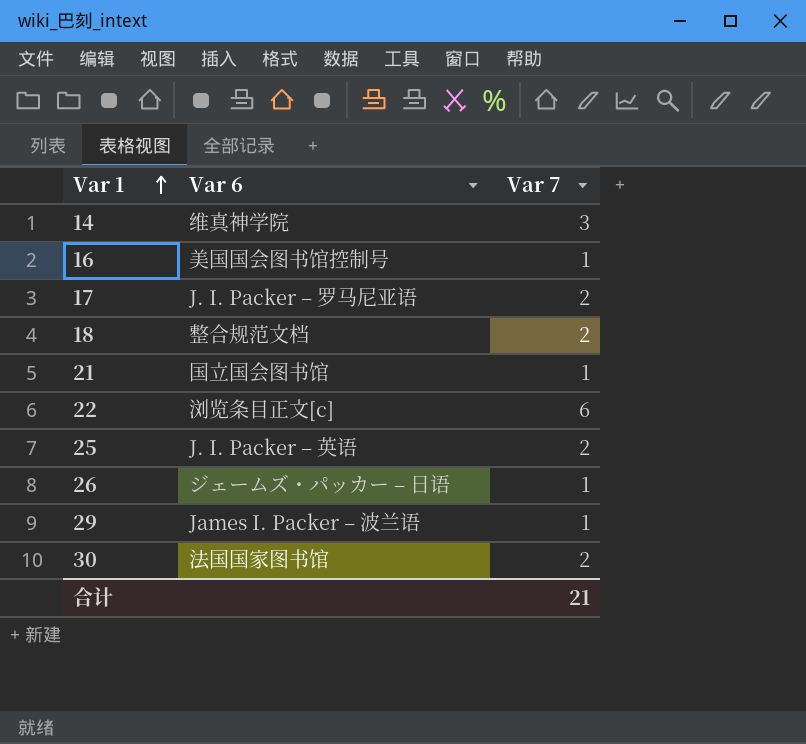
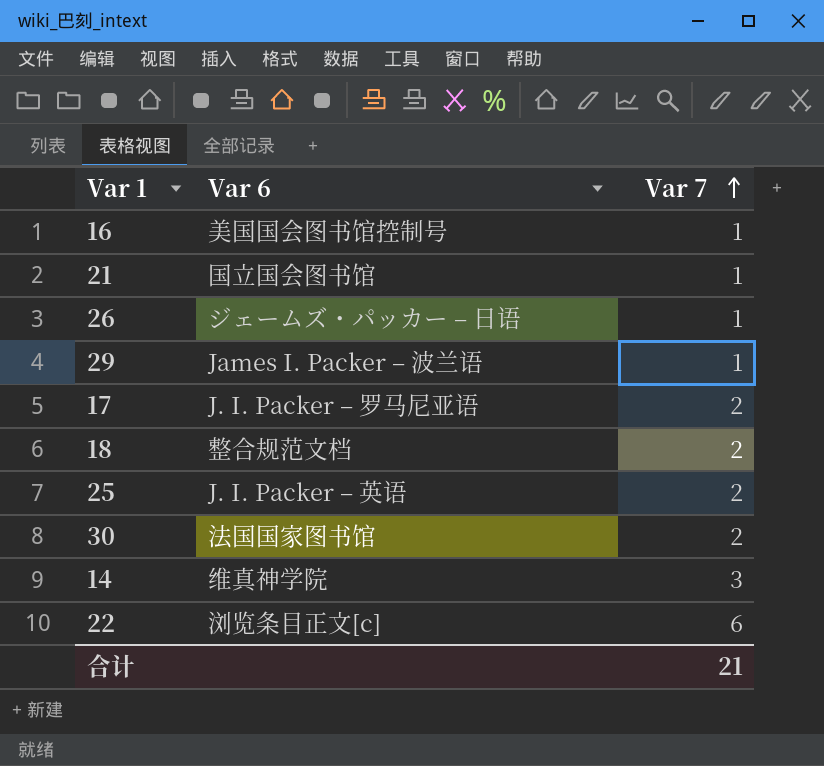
row order: Var 1 ascending -> Var 7 ascending

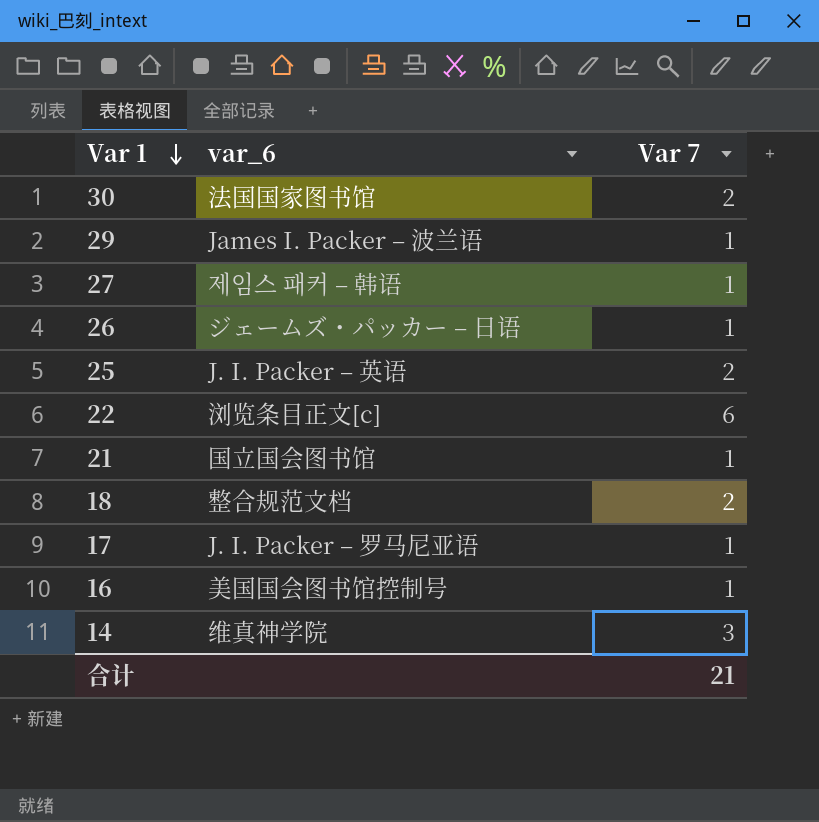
row order: Var 7 ascending -> Var 1 descending
column name: Var 6 -> var_6
row 27: none -> 제임스 패커 – 韩语 | 1
17 | Var 7: 2 -> 1

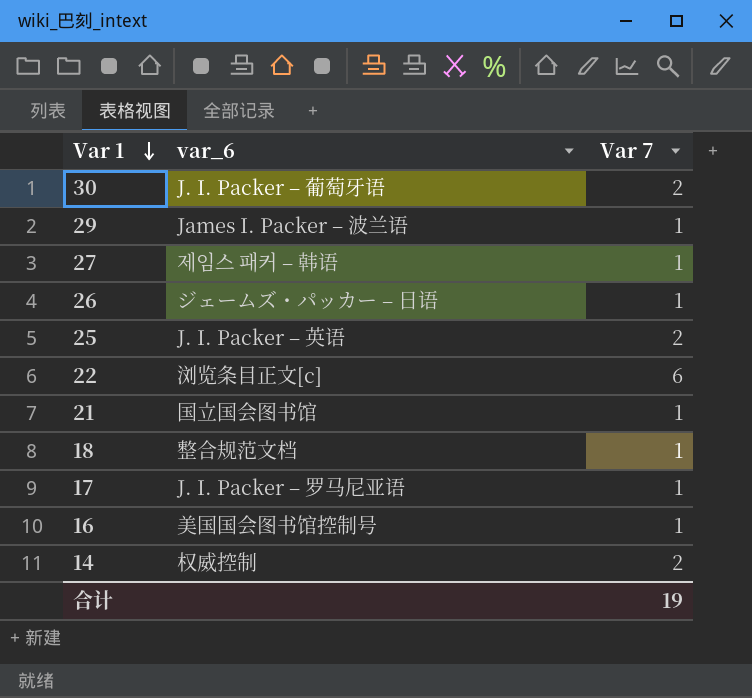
30 | var_6: 法国国家图书馆 -> J. I. Packer – 葡萄牙语
18 | Var 7: 2 -> 1
14 | var_6: 维真神学院 -> 权威控制
14 | Var 7: 3 -> 2
合计 | Var 7: 21 -> 19

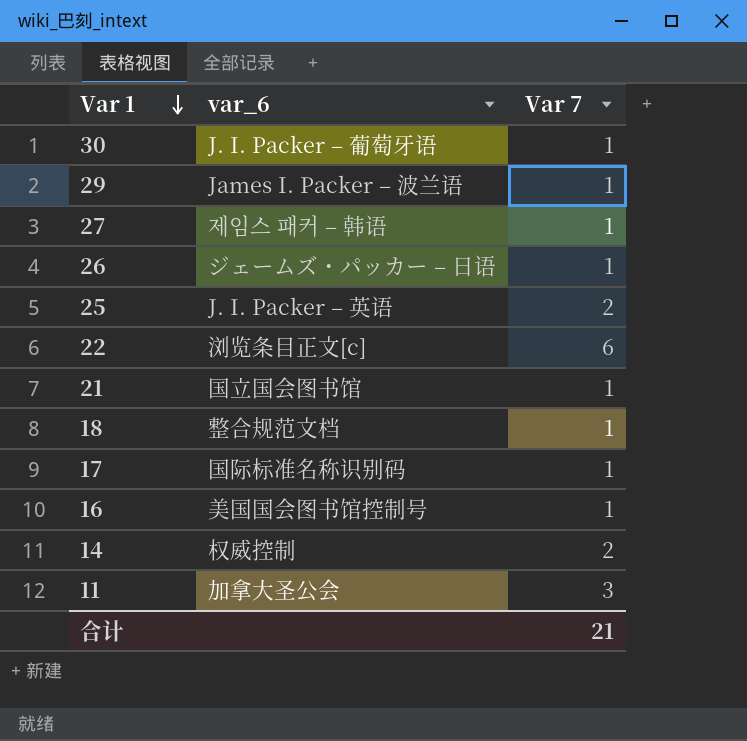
30 | Var 7: 2 -> 1
17 | var_6: J. I. Packer – 罗马尼亚语 -> 国际标准名称识别码
row 11: none -> 加拿大圣公会 | 3
合计 | Var 7: 19 -> 21

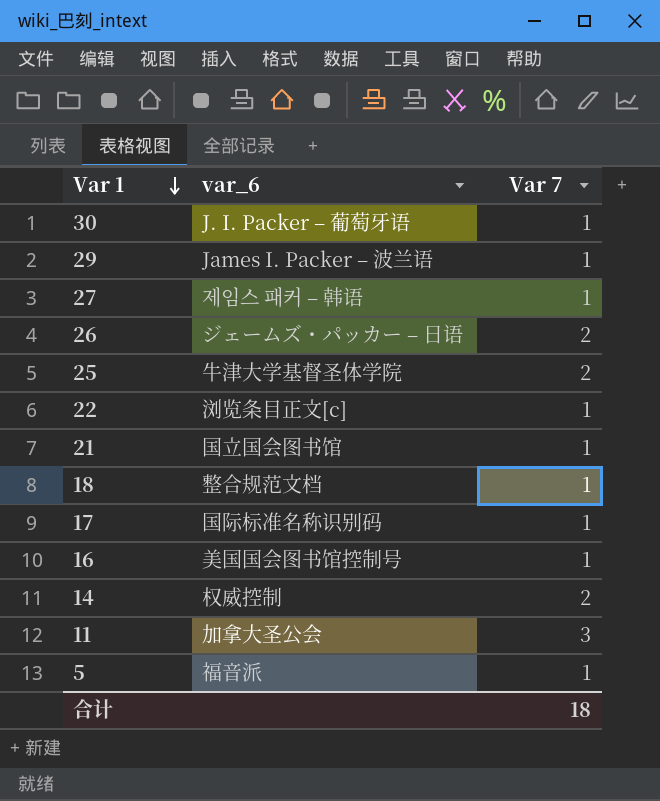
26 | Var 7: 1 -> 2
25 | var_6: J. I. Packer – 英语 -> 牛津大学基督圣体学院
22 | Var 7: 6 -> 1
row 5: none -> 福音派 | 1
合计 | Var 7: 21 -> 18

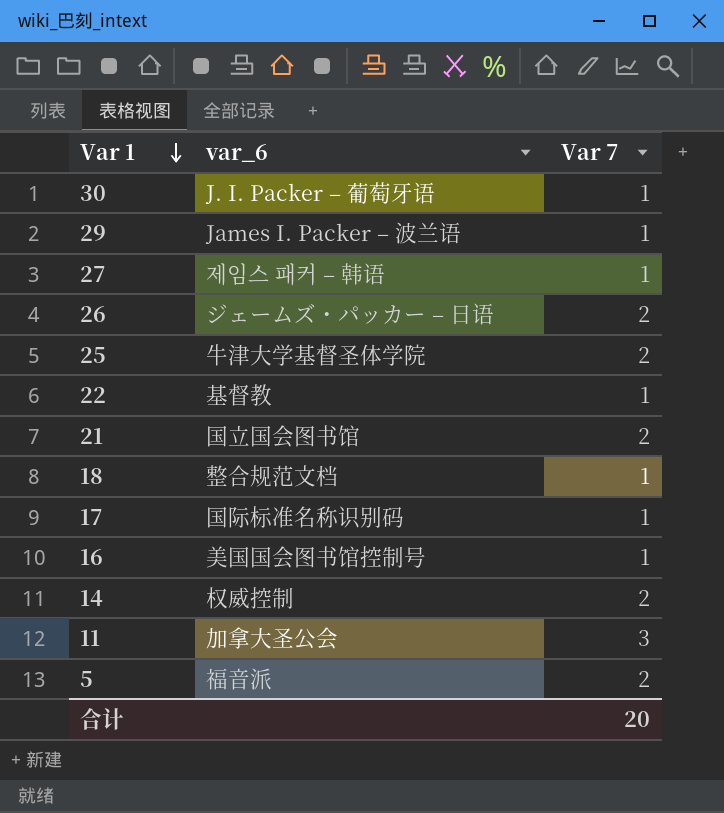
22 | var_6: 浏览条目正文[c] -> 基督教
21 | Var 7: 1 -> 2
5 | Var 7: 1 -> 2
合计 | Var 7: 18 -> 20

